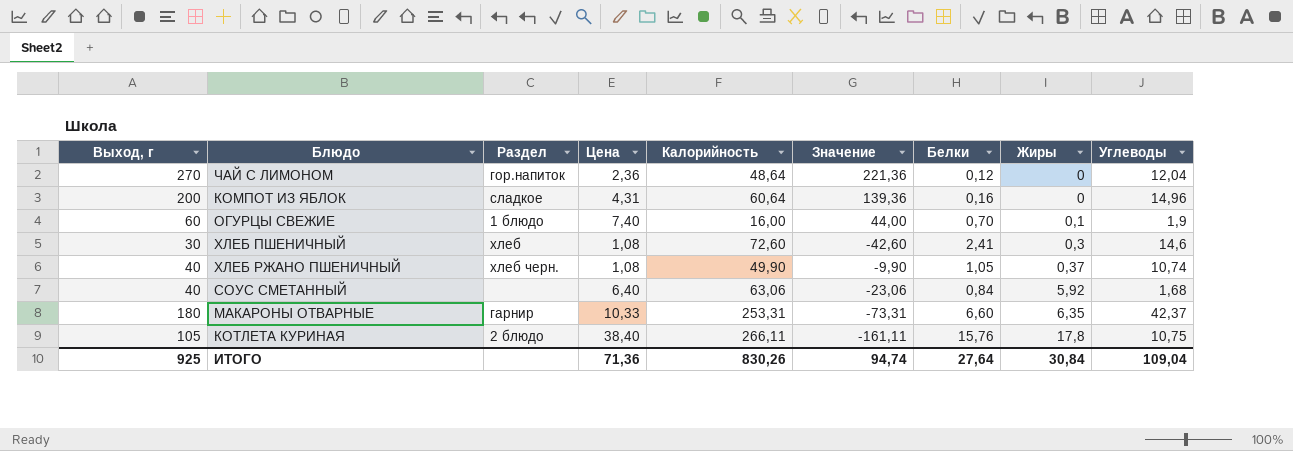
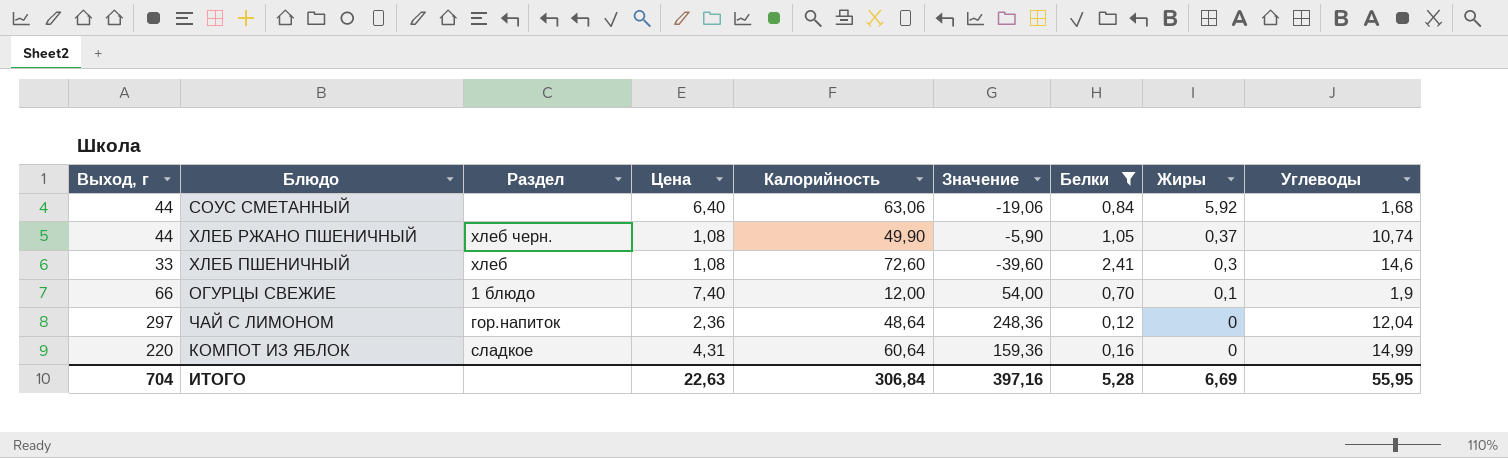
filter: none -> Белки <= 2,41
row order: Жиры ascending -> Жиры descending
СОУС СМЕТАННЫЙ | Выход, г: 40 -> 44
СОУС СМЕТАННЫЙ | Значение: -23,06 -> -19,06
ХЛЕБ РЖАНО ПШЕНИЧНЫЙ | Выход, г: 40 -> 44
ХЛЕБ РЖАНО ПШЕНИЧНЫЙ | Значение: -9,90 -> -5,90
ХЛЕБ ПШЕНИЧНЫЙ | Выход, г: 30 -> 33
ХЛЕБ ПШЕНИЧНЫЙ | Значение: -42,60 -> -39,60
ОГУРЦЫ СВЕЖИЕ | Выход, г: 60 -> 66
ОГУРЦЫ СВЕЖИЕ | Калорийность: 16,00 -> 12,00
ОГУРЦЫ СВЕЖИЕ | Значение: 44,00 -> 54,00
ЧАЙ С ЛИМОНОМ | Выход, г: 270 -> 297
ЧАЙ С ЛИМОНОМ | Значение: 221,36 -> 248,36
КОМПОТ ИЗ ЯБЛОК | Выход, г: 200 -> 220
КОМПОТ ИЗ ЯБЛОК | Значение: 139,36 -> 159,36
КОМПОТ ИЗ ЯБЛОК | Углеводы: 14,96 -> 14,99
ИТОГО | Выход, г: 925 -> 704
ИТОГО | Цена: 71,36 -> 22,63
ИТОГО | Калорийность: 830,26 -> 306,84
ИТОГО | Значение: 94,74 -> 397,16
ИТОГО | Белки: 27,64 -> 5,28
ИТОГО | Жиры: 30,84 -> 6,69
ИТОГО | Углеводы: 109,04 -> 55,95

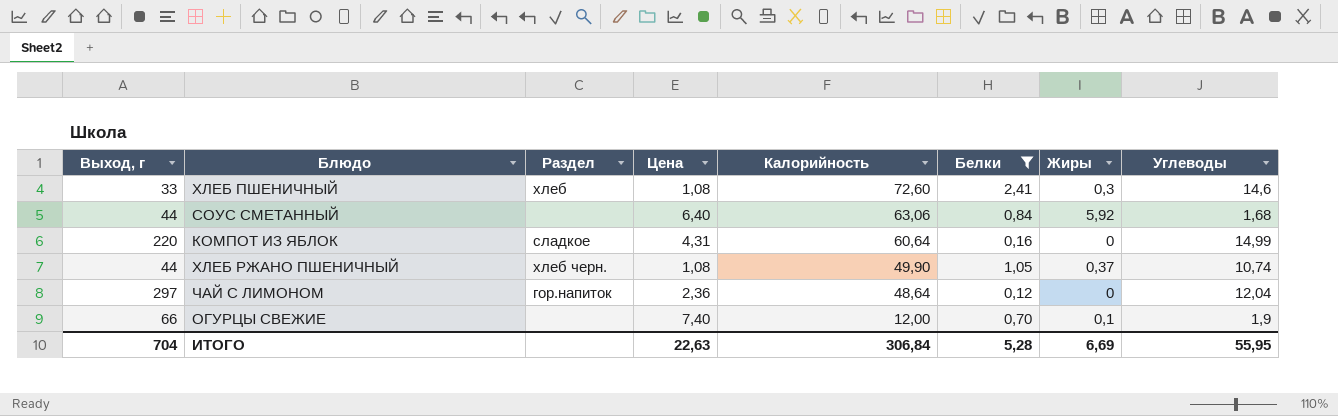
row order: Жиры descending -> Калорийность descending
column Значение | formula: [Выход, г] - [Калорийность] -> none
ОГУРЦЫ СВЕЖИЕ | Раздел: 1 блюдо -> none

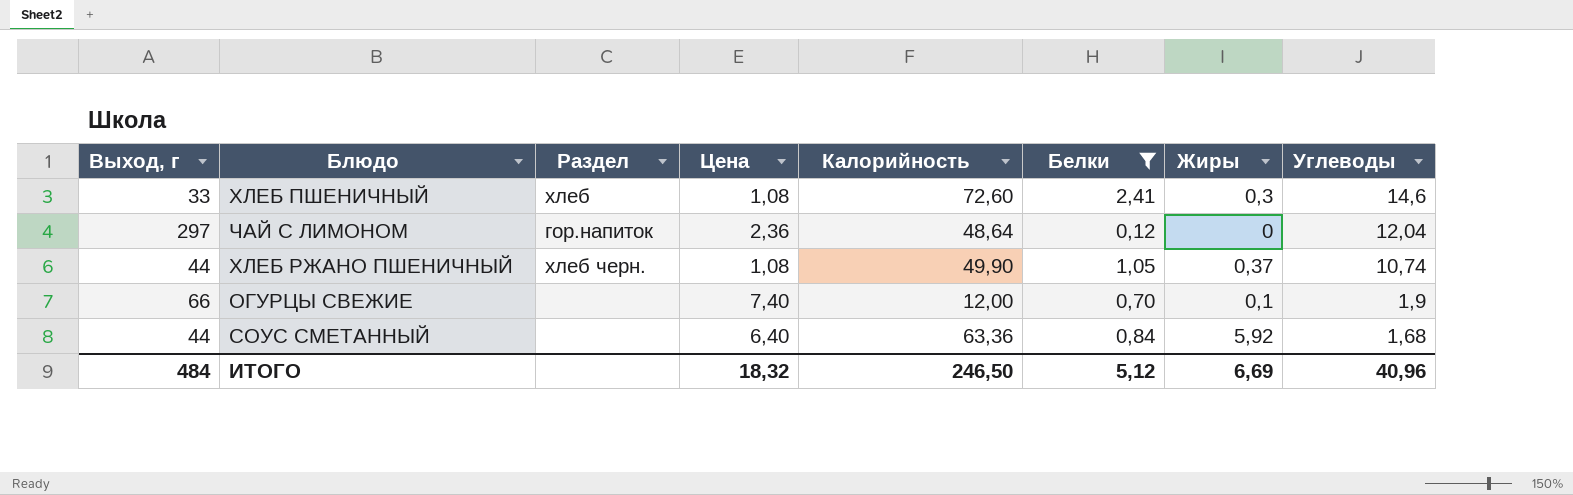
row order: Калорийность descending -> Углеводы descending
row КОМПОТ ИЗ ЯБЛОК: 220 | сладкое | 4,31 | 60,64 | 0,16 | 0 | 14,99 -> none
СОУС СМЕТАННЫЙ | Калорийность: 63,06 -> 63,36
ИТОГО | Выход, г: 704 -> 484
ИТОГО | Цена: 22,63 -> 18,32
ИТОГО | Калорийность: 306,84 -> 246,50
ИТОГО | Белки: 5,28 -> 5,12
ИТОГО | Углеводы: 55,95 -> 40,96

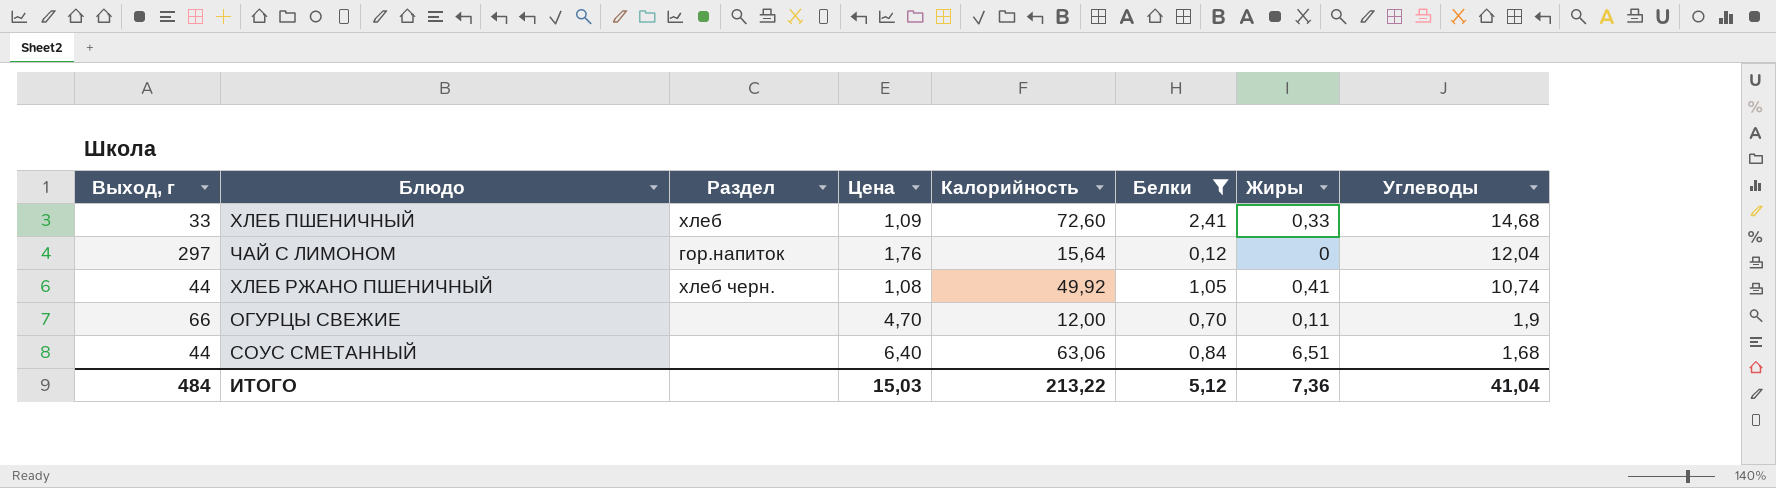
ХЛЕБ ПШЕНИЧНЫЙ | Цена: 1,08 -> 1,09
ХЛЕБ ПШЕНИЧНЫЙ | Жиры: 0,3 -> 0,33
ХЛЕБ ПШЕНИЧНЫЙ | Углеводы: 14,6 -> 14,68
ЧАЙ С ЛИМОНОМ | Цена: 2,36 -> 1,76
ЧАЙ С ЛИМОНОМ | Калорийность: 48,64 -> 15,64
ХЛЕБ РЖАНО ПШЕНИЧНЫЙ | Калорийность: 49,90 -> 49,92
ХЛЕБ РЖАНО ПШЕНИЧНЫЙ | Жиры: 0,37 -> 0,41
ОГУРЦЫ СВЕЖИЕ | Цена: 7,40 -> 4,70
ОГУРЦЫ СВЕЖИЕ | Жиры: 0,1 -> 0,11
СОУС СМЕТАННЫЙ | Калорийность: 63,36 -> 63,06
СОУС СМЕТАННЫЙ | Жиры: 5,92 -> 6,51
ИТОГО | Цена: 18,32 -> 15,03
ИТОГО | Калорийность: 246,50 -> 213,22
ИТОГО | Жиры: 6,69 -> 7,36
ИТОГО | Углеводы: 40,96 -> 41,04

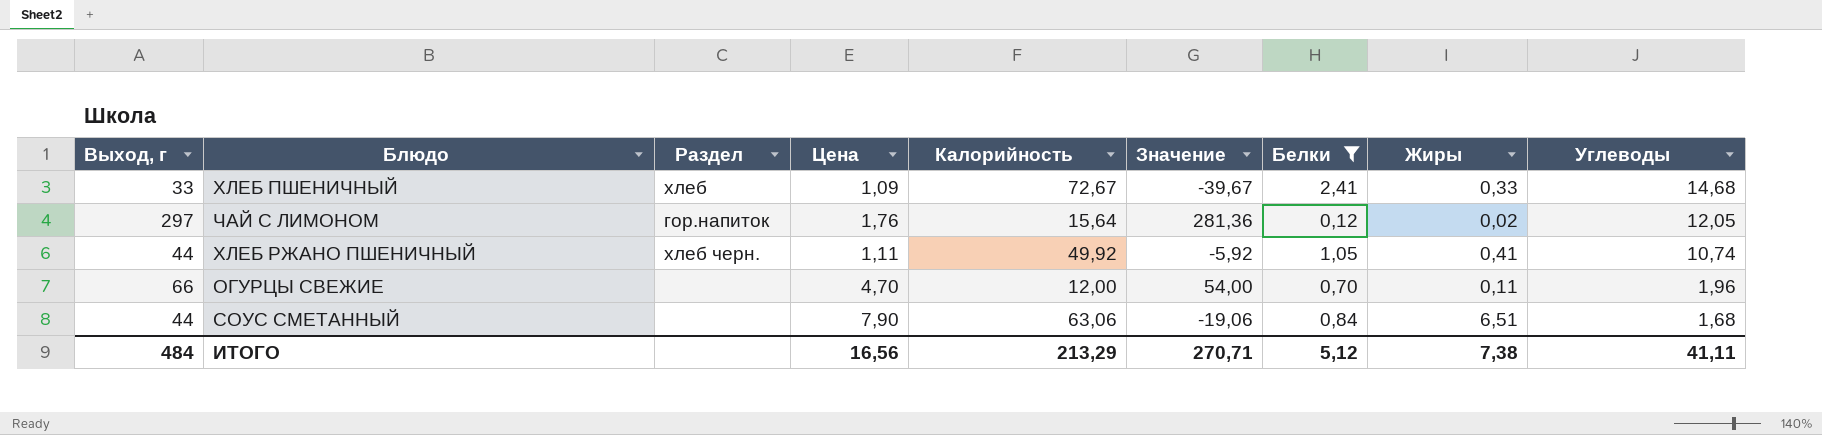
column Значение | formula: none -> [Выход, г] - [Калорийность]
ХЛЕБ ПШЕНИЧНЫЙ | Калорийность: 72,60 -> 72,67
ЧАЙ С ЛИМОНОМ | Жиры: 0 -> 0,02
ЧАЙ С ЛИМОНОМ | Углеводы: 12,04 -> 12,05
ХЛЕБ РЖАНО ПШЕНИЧНЫЙ | Цена: 1,08 -> 1,11
ОГУРЦЫ СВЕЖИЕ | Углеводы: 1,9 -> 1,96
СОУС СМЕТАННЫЙ | Цена: 6,40 -> 7,90
ИТОГО | Цена: 15,03 -> 16,56
ИТОГО | Калорийность: 213,22 -> 213,29
ИТОГО | Жиры: 7,36 -> 7,38
ИТОГО | Углеводы: 41,04 -> 41,11

